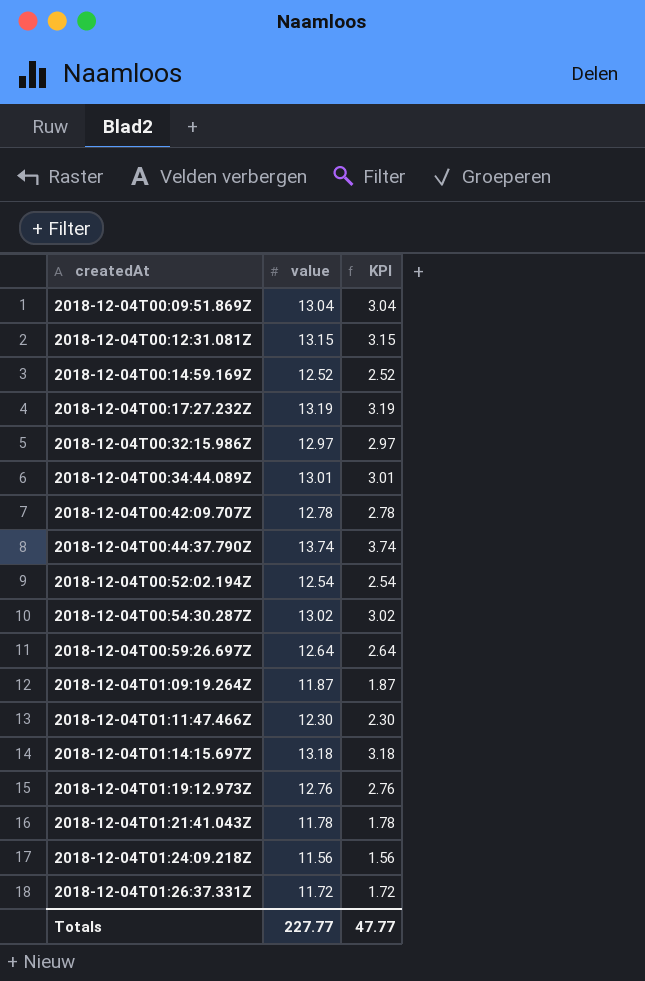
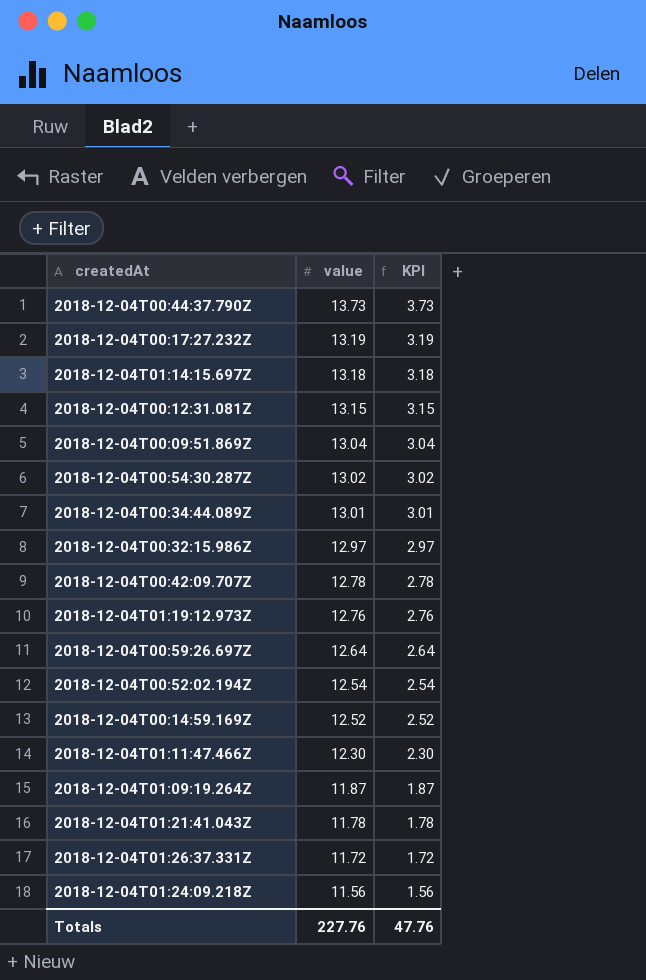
row order: createdAt ascending -> value descending
2018-12-04T00:44:37.790Z | value: 13.74 -> 13.73
2018-12-04T00:44:37.790Z | KPI: 3.74 -> 3.73
Totals | value: 227.77 -> 227.76
Totals | KPI: 47.77 -> 47.76

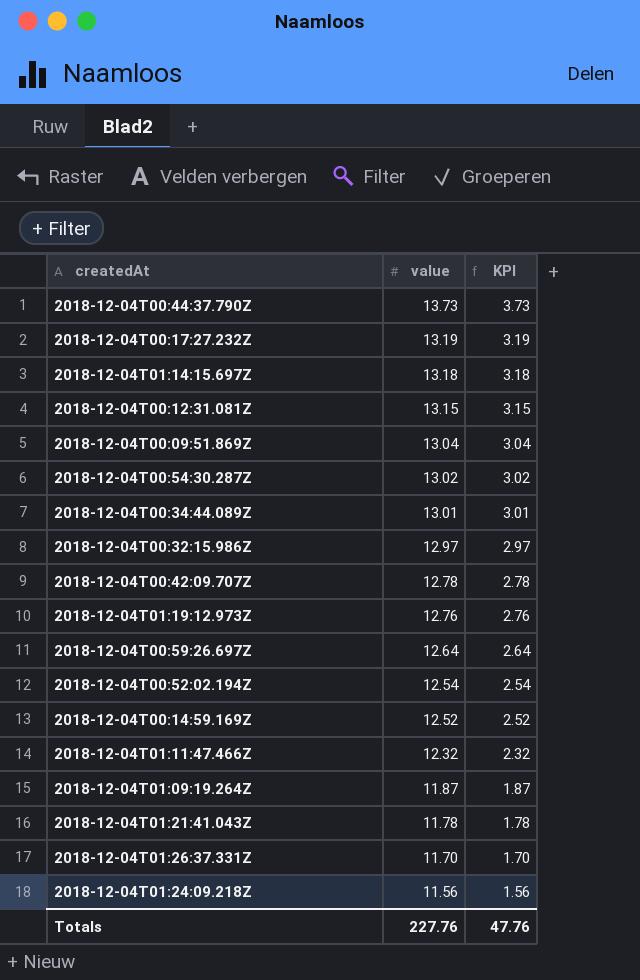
2018-12-04T01:11:47.466Z | value: 12.30 -> 12.32
2018-12-04T01:11:47.466Z | KPI: 2.30 -> 2.32
2018-12-04T01:26:37.331Z | value: 11.72 -> 11.70
2018-12-04T01:26:37.331Z | KPI: 1.72 -> 1.70

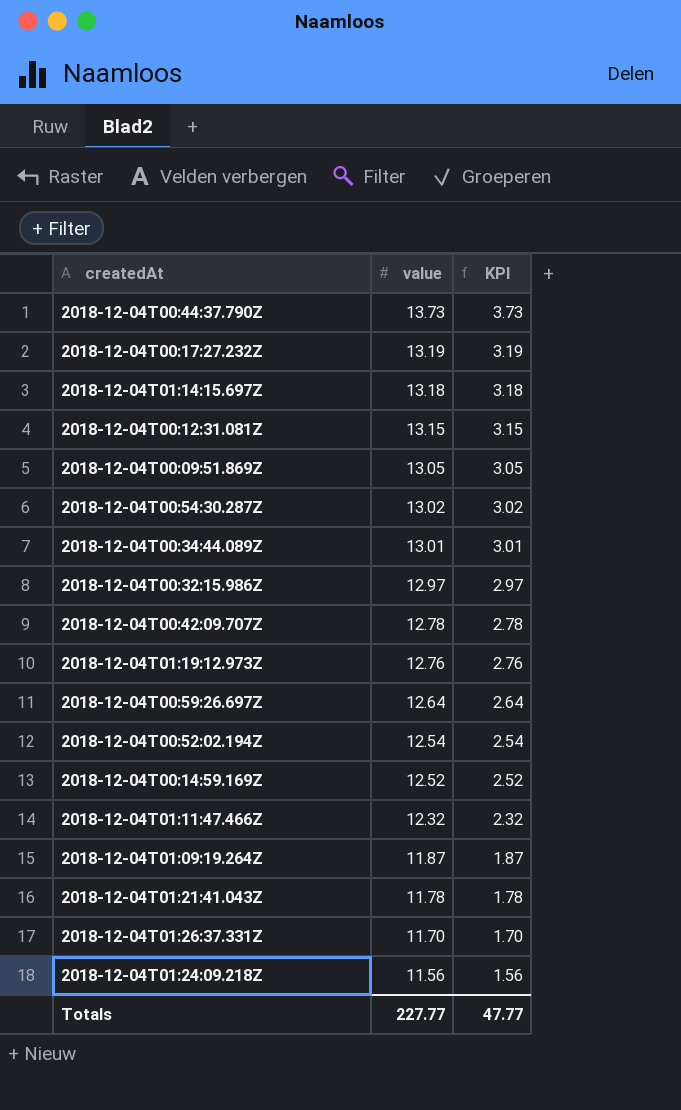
2018-12-04T00:09:51.869Z | value: 13.04 -> 13.05
2018-12-04T00:09:51.869Z | KPI: 3.04 -> 3.05
Totals | value: 227.76 -> 227.77
Totals | KPI: 47.76 -> 47.77

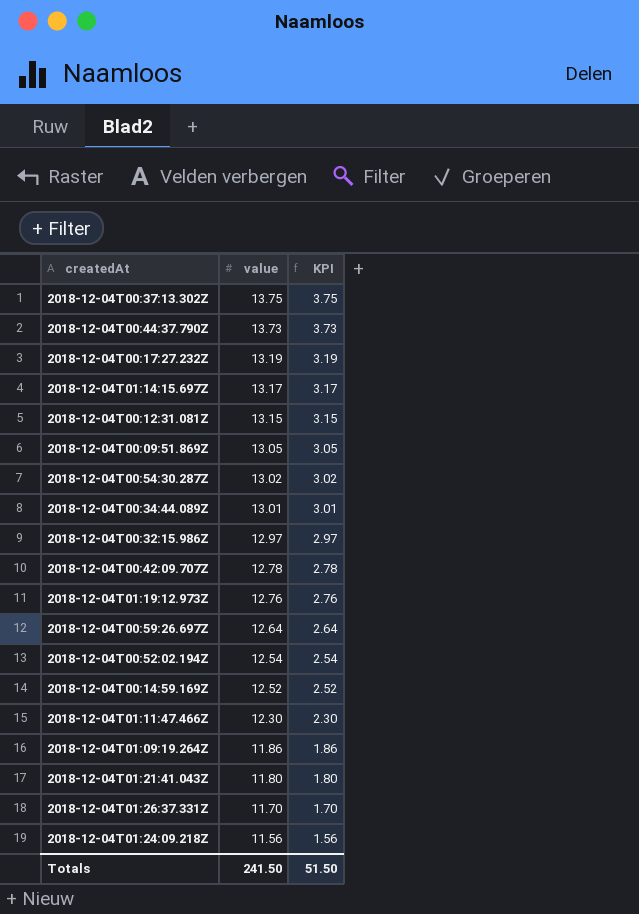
row 2018-12-04T00:37:13.302Z: none -> 13.75 | 3.75
2018-12-04T01:14:15.697Z | value: 13.18 -> 13.17
2018-12-04T01:14:15.697Z | KPI: 3.18 -> 3.17
2018-12-04T01:11:47.466Z | value: 12.32 -> 12.30
2018-12-04T01:11:47.466Z | KPI: 2.32 -> 2.30
2018-12-04T01:09:19.264Z | value: 11.87 -> 11.86
2018-12-04T01:09:19.264Z | KPI: 1.87 -> 1.86
2018-12-04T01:21:41.043Z | value: 11.78 -> 11.80
2018-12-04T01:21:41.043Z | KPI: 1.78 -> 1.80
Totals | value: 227.77 -> 241.50
Totals | KPI: 47.77 -> 51.50

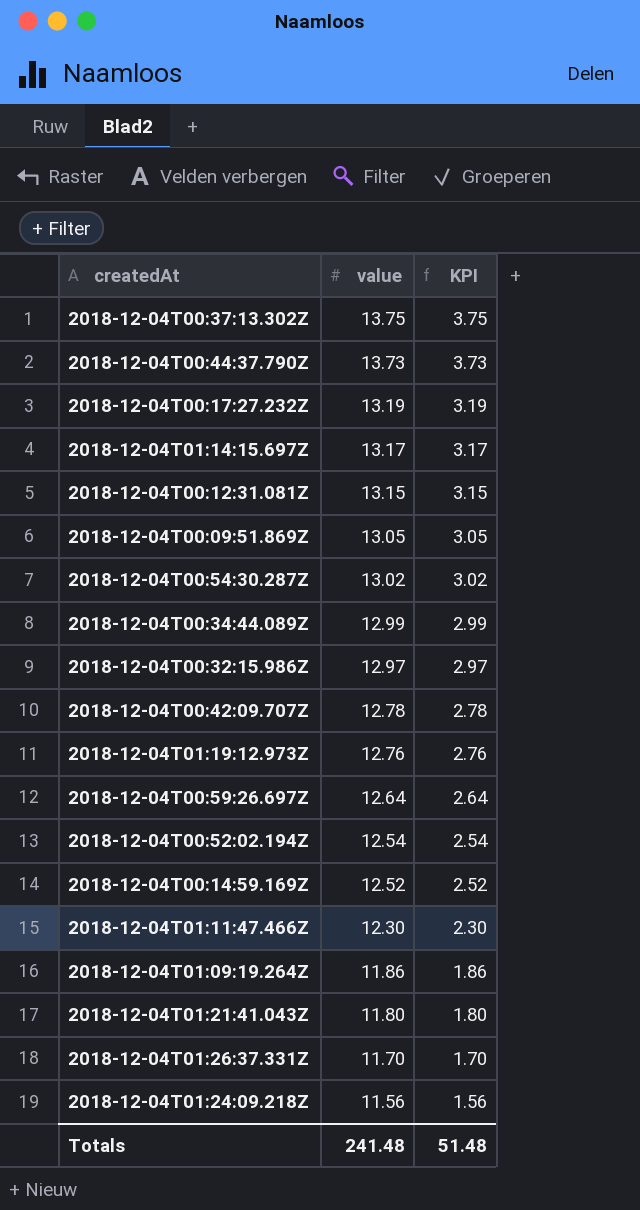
2018-12-04T00:34:44.089Z | value: 13.01 -> 12.99
2018-12-04T00:34:44.089Z | KPI: 3.01 -> 2.99
Totals | value: 241.50 -> 241.48
Totals | KPI: 51.50 -> 51.48

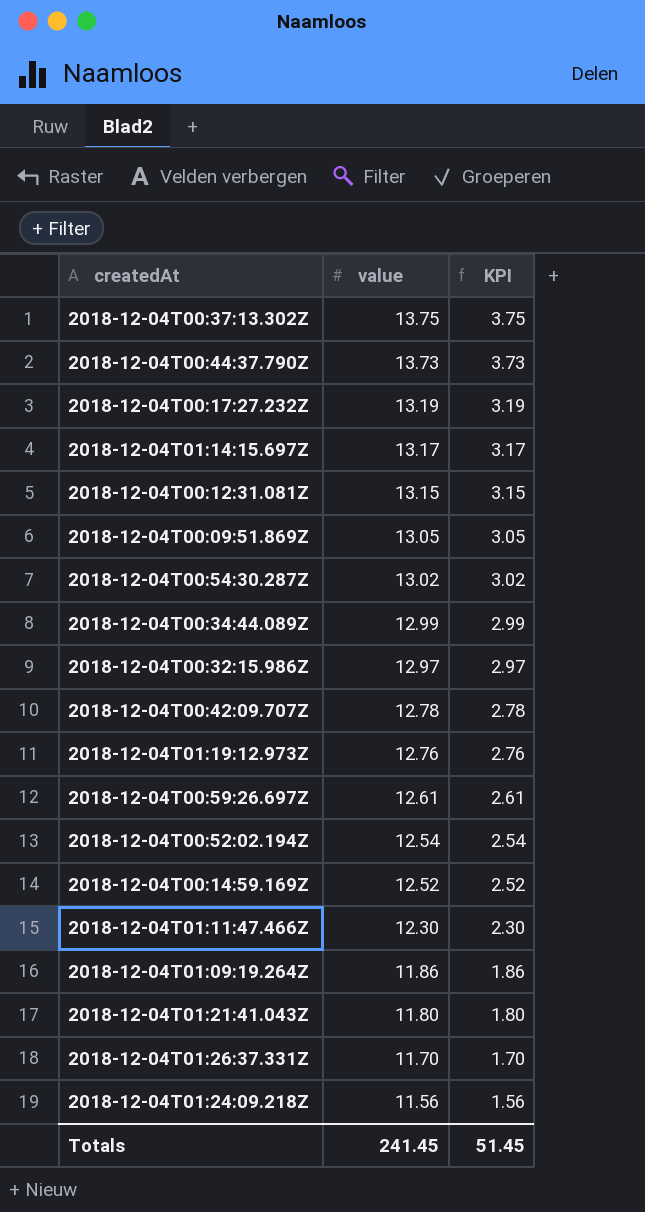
2018-12-04T00:59:26.697Z | value: 12.64 -> 12.61
2018-12-04T00:59:26.697Z | KPI: 2.64 -> 2.61
Totals | value: 241.48 -> 241.45
Totals | KPI: 51.48 -> 51.45

